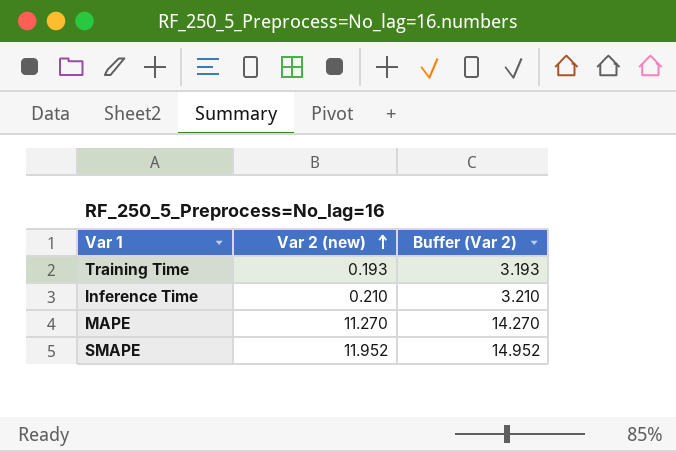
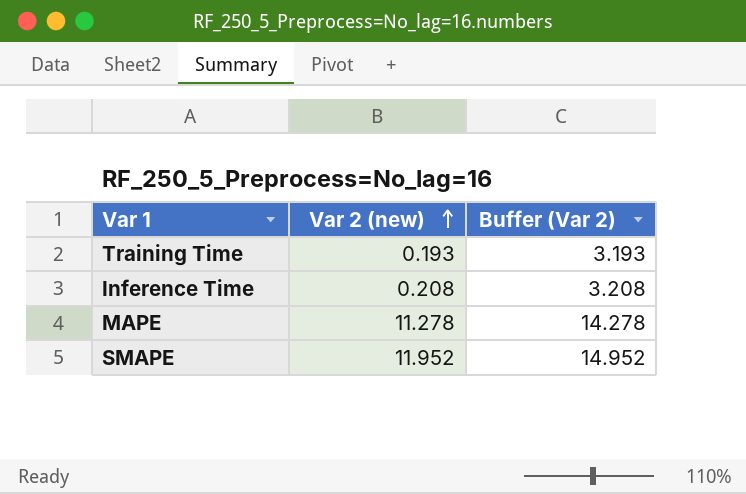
Inference Time | Var 2 (new): 0.210 -> 0.208
Inference Time | Buffer (Var 2): 3.210 -> 3.208
MAPE | Var 2 (new): 11.270 -> 11.278
MAPE | Buffer (Var 2): 14.270 -> 14.278

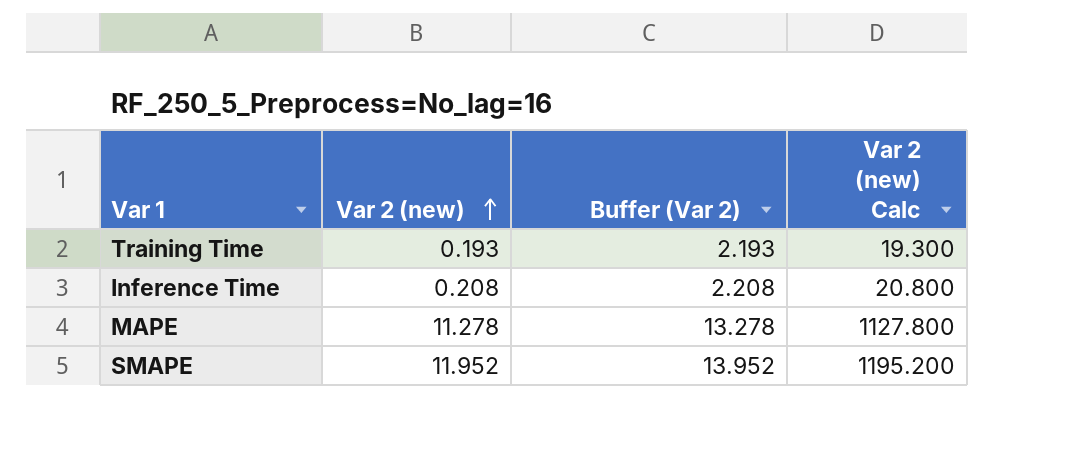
column Buffer (Var 2) | formula: [Var 2 (new)] + 3 -> [Var 2 (new)] + 2
column Var 2 (new) Calc | formula: none -> [Var 2 (new)] * 100

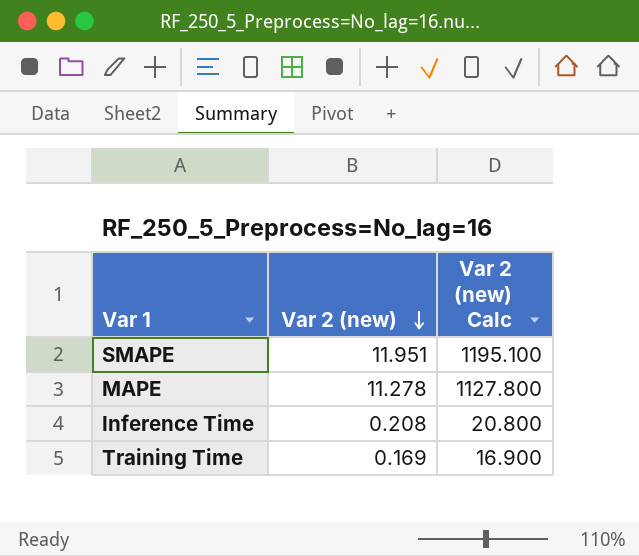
row order: Var 2 (new) ascending -> Var 2 (new) descending
column Buffer (Var 2) | formula: [Var 2 (new)] + 2 -> none
SMAPE | Var 2 (new): 11.952 -> 11.951
SMAPE | Var 2 (new) Calc: 1195.200 -> 1195.100
Training Time | Var 2 (new): 0.193 -> 0.169
Training Time | Var 2 (new) Calc: 19.300 -> 16.900

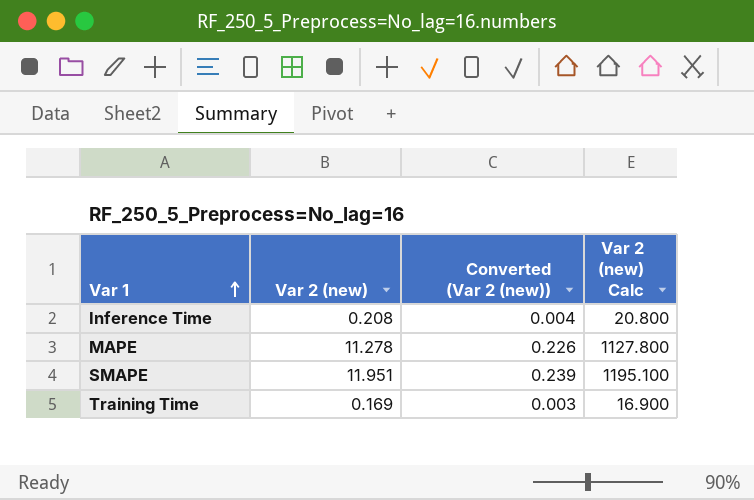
row order: Var 2 (new) descending -> Var 1 ascending
column Converted (Var 2 (new)) | formula: none -> [Var 2 (new)] * 0.02

